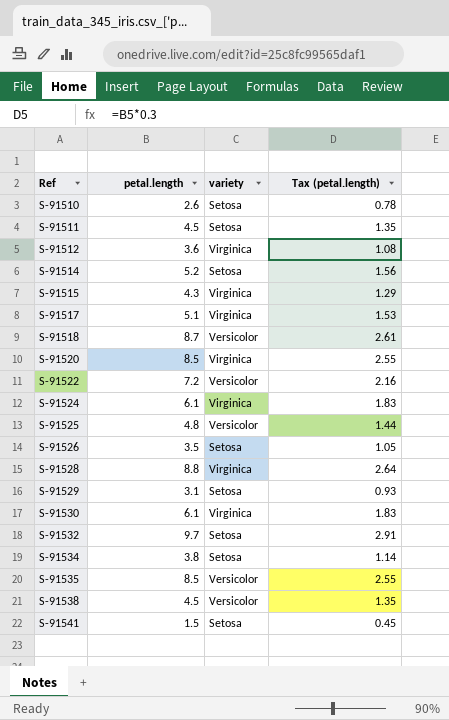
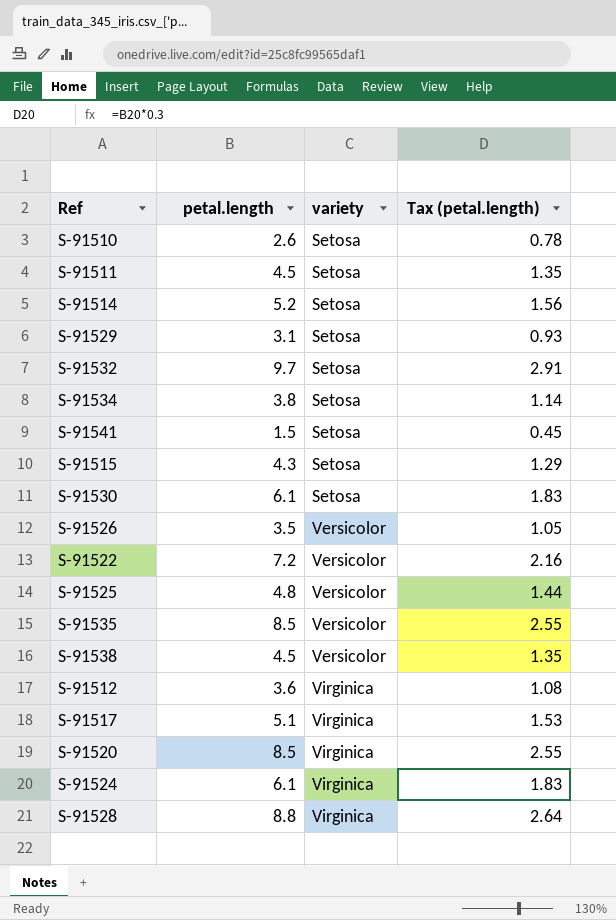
row order: Ref ascending -> variety ascending
row S-91518: 8.7 | Versicolor | 2.61 -> none
S-91515 | variety: Virginica -> Setosa
S-91530 | variety: Virginica -> Setosa
S-91526 | variety: Setosa -> Versicolor

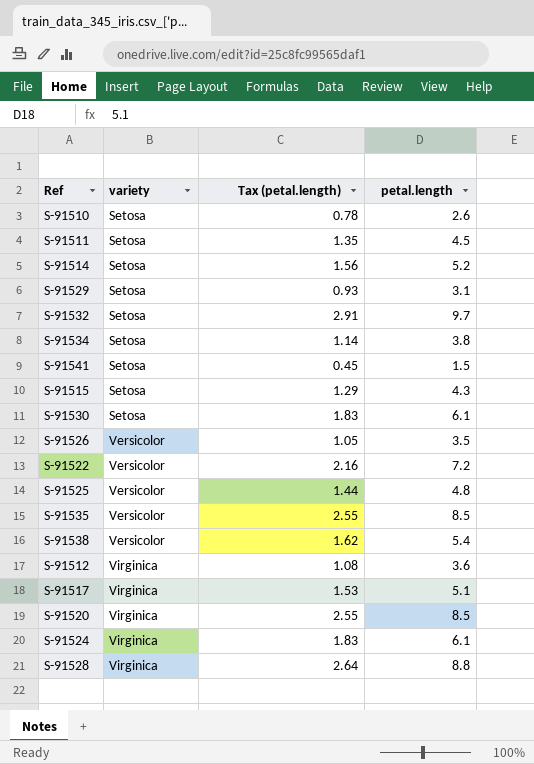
column petal.length | position: 2 -> 4
S-91538 | Tax (petal.length): 1.35 -> 1.62
S-91538 | petal.length: 4.5 -> 5.4

